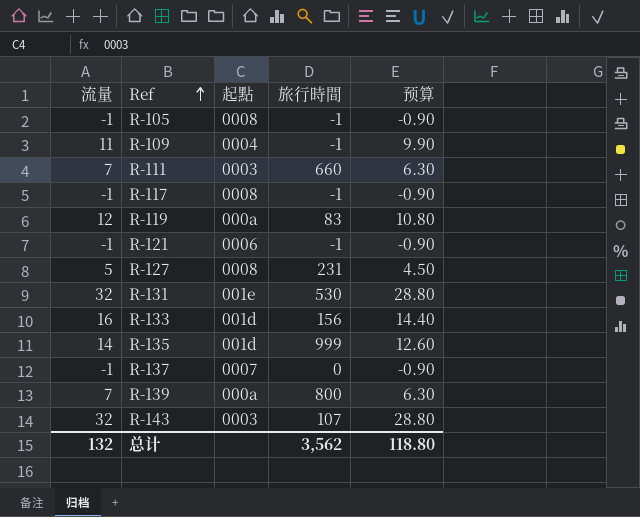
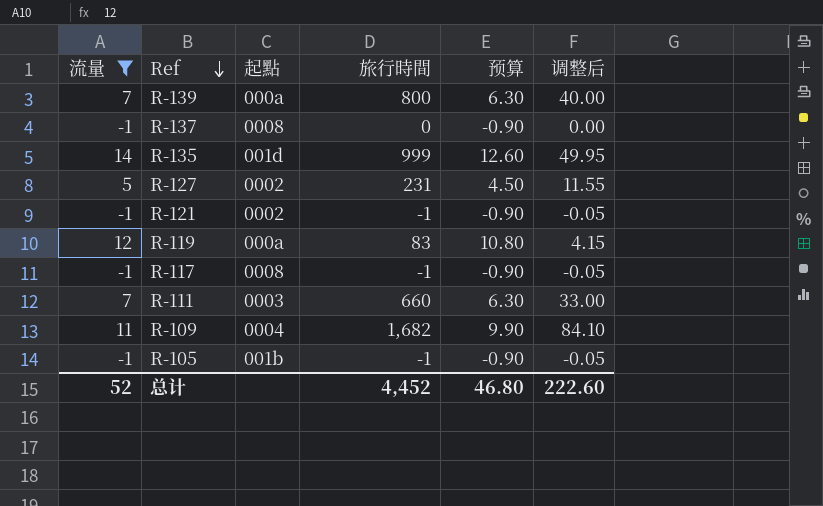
filter: none -> 流量 <= 14
row order: Ref ascending -> Ref descending
column 调整后 | formula: none -> [旅行時間] * 0.05
R-137 | 起點: 0007 -> 0008
R-127 | 起點: 0008 -> 0002
R-121 | 起點: 0006 -> 0002
R-109 | 旅行時間: -1 -> 1,682
R-105 | 起點: 0008 -> 001b
总计 | 流量: 132 -> 52
总计 | 旅行時間: 3,562 -> 4,452
总计 | 预算: 118.80 -> 46.80

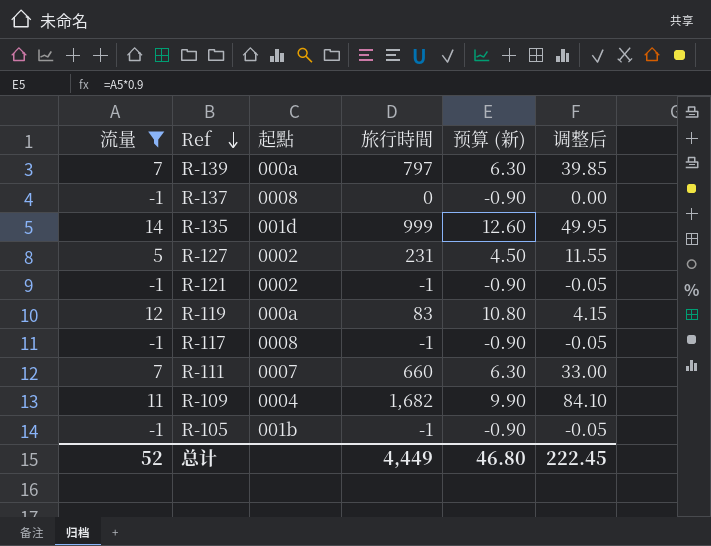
column name: 预算 -> 预算 (新)
R-139 | 旅行時間: 800 -> 797
R-139 | 调整后: 40.00 -> 39.85
R-111 | 起點: 0003 -> 0007
总计 | 旅行時間: 4,452 -> 4,449
总计 | 调整后: 222.60 -> 222.45

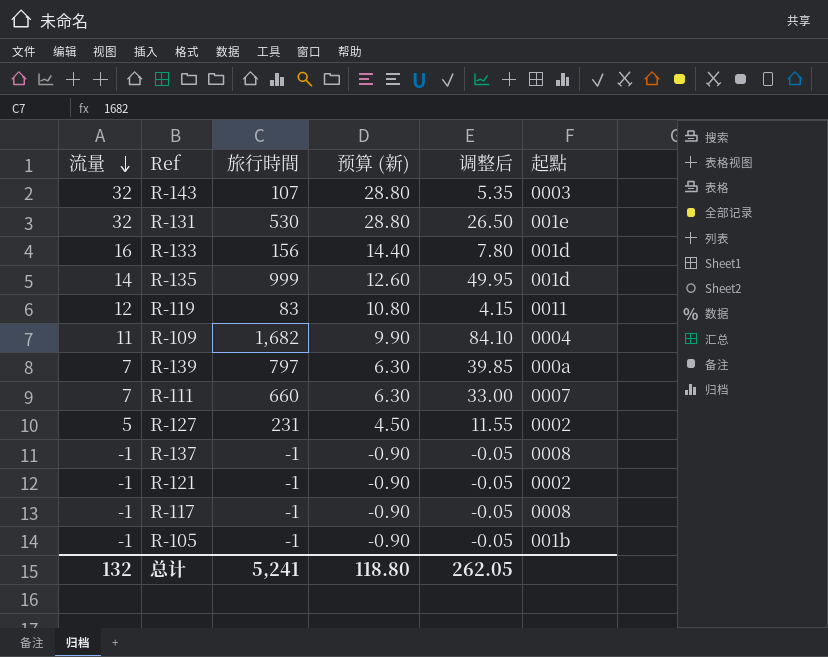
filter: 流量 <= 14 -> none
row order: Ref descending -> 流量 descending
column 起點 | position: 3 -> 6
R-119 | 起點: 000a -> 0011
R-137 | 旅行時間: 0 -> -1
R-137 | 调整后: 0.00 -> -0.05
总计 | 流量: 52 -> 132
总计 | 旅行時間: 4,449 -> 5,241
总计 | 预算 (新): 46.80 -> 118.80
总计 | 调整后: 222.45 -> 262.05

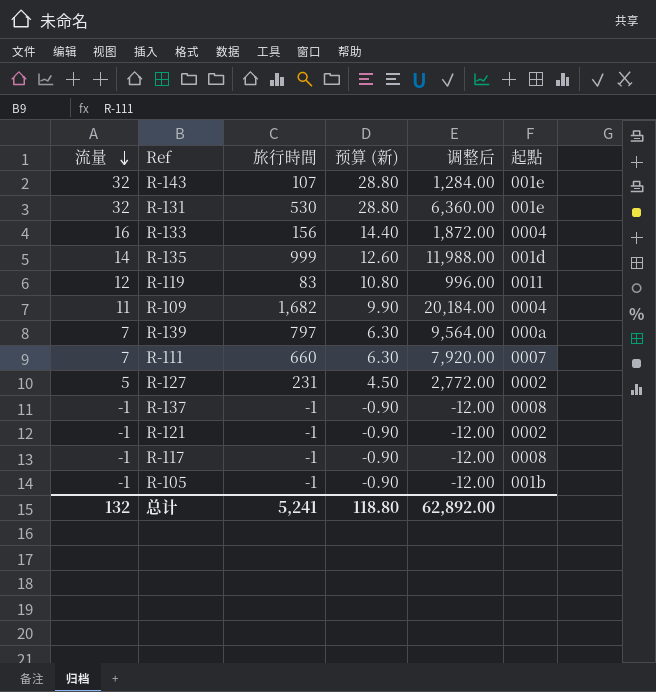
column 调整后 | formula: [旅行時間] * 0.05 -> [旅行時間] * 12
R-143 | 起點: 0003 -> 001e
R-133 | 起點: 001d -> 0004
总计 | 调整后: 262.05 -> 62,892.00

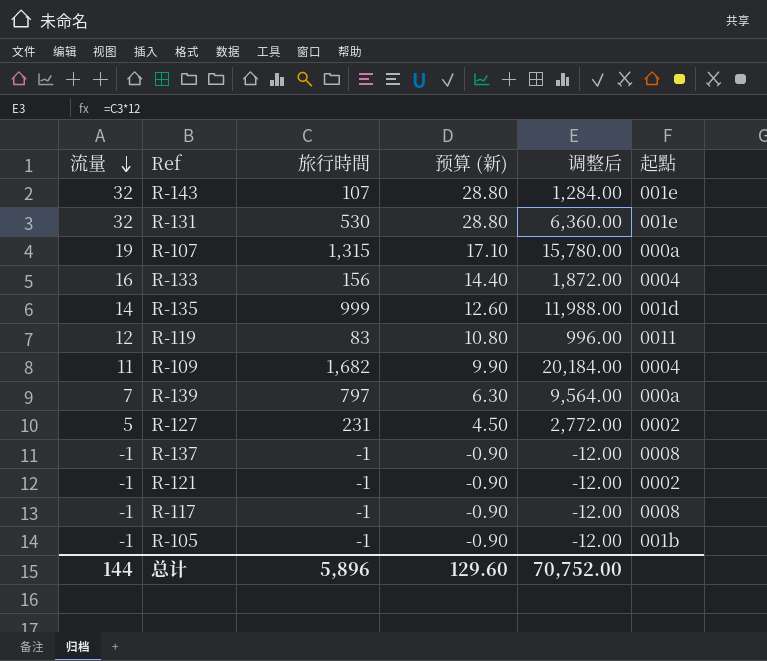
row R-111: 7 | 660 | 6.30 | 7,920.00 | 0007 -> none
row R-107: none -> 19 | 1,315 | 17.10 | 15,780.00 | 000a
总计 | 流量: 132 -> 144
总计 | 旅行時間: 5,241 -> 5,896
总计 | 预算 (新): 118.80 -> 129.60
总计 | 调整后: 62,892.00 -> 70,752.00

